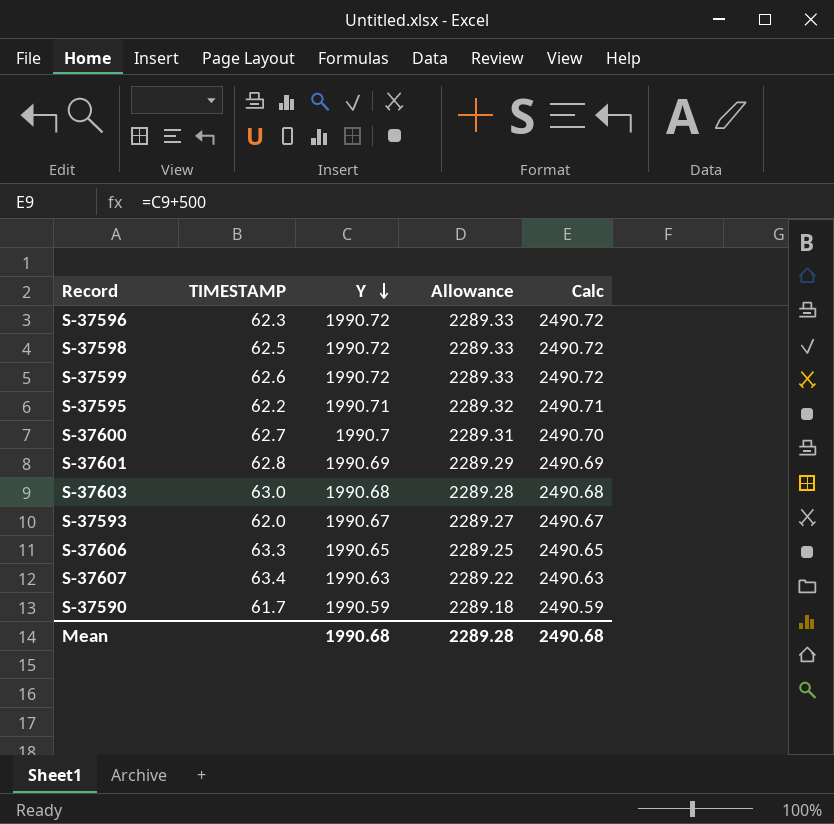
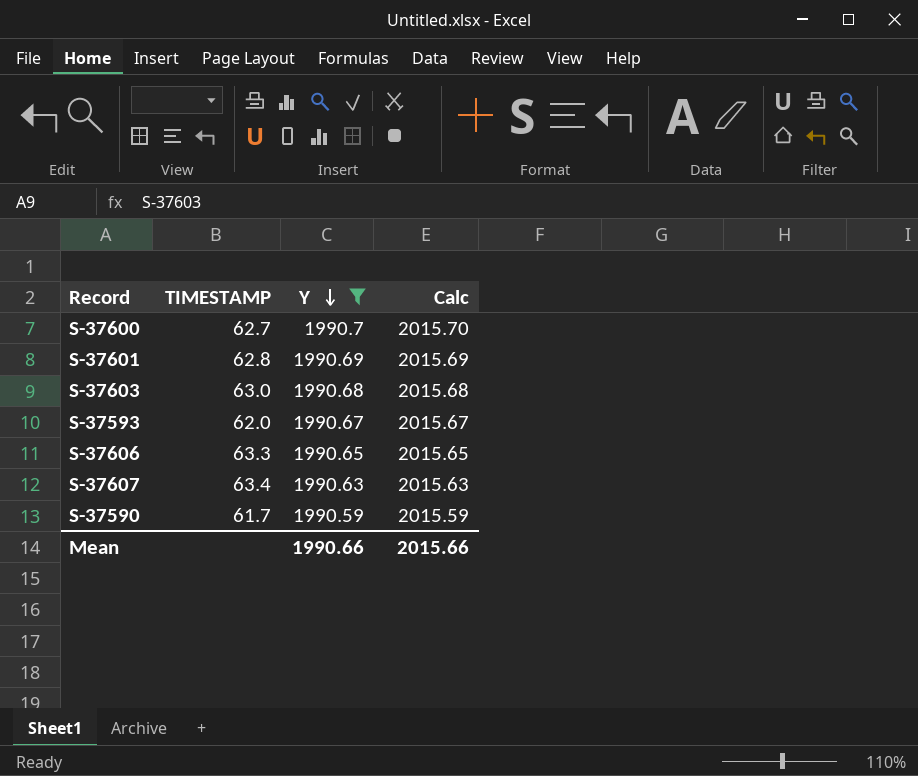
filter: none -> Y <= 1990.7
column Allowance | formula: [Y] * 1.15 -> none
column Calc | formula: [Y] + 500 -> [Y] + 25
Mean | Y: 1990.68 -> 1990.66
Mean | Calc: 2490.68 -> 2015.66

